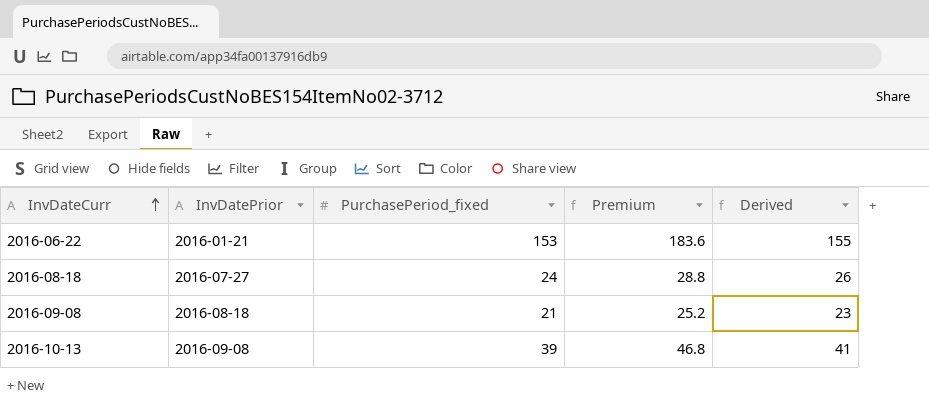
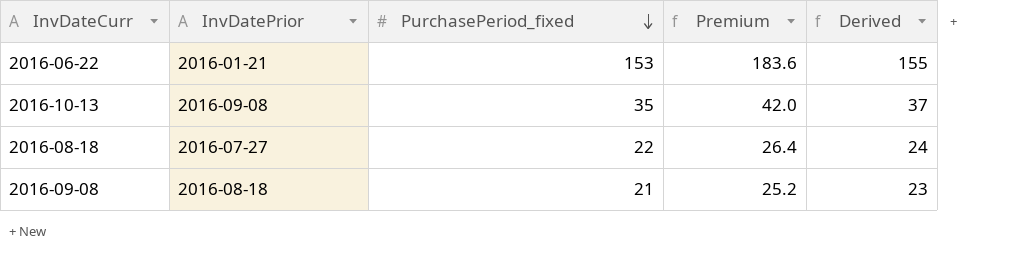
row order: InvDateCurr ascending -> PurchasePeriod_fixed descending
2016-10-13 | PurchasePeriod_fixed: 39 -> 35
2016-10-13 | Premium: 46.8 -> 42.0
2016-10-13 | Derived: 41 -> 37
2016-08-18 | PurchasePeriod_fixed: 24 -> 22
2016-08-18 | Premium: 28.8 -> 26.4
2016-08-18 | Derived: 26 -> 24

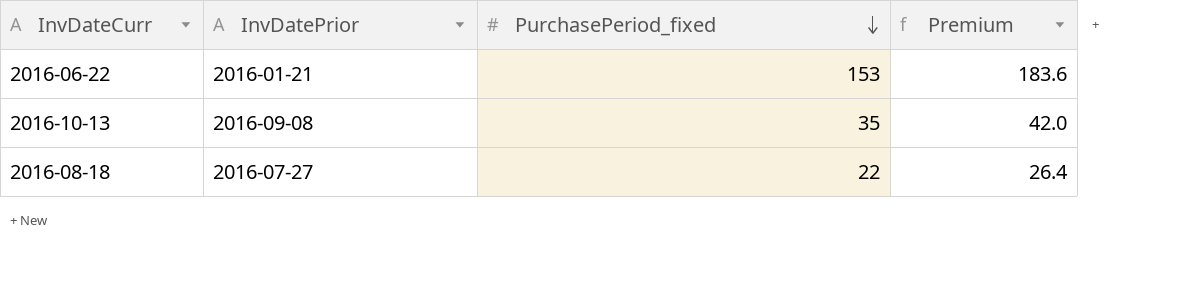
column Derived | formula: [PurchasePeriod_fixed] + 2 -> none
row 2016-09-08: 2016-08-18 | 21 | 25.2 | 23 -> none

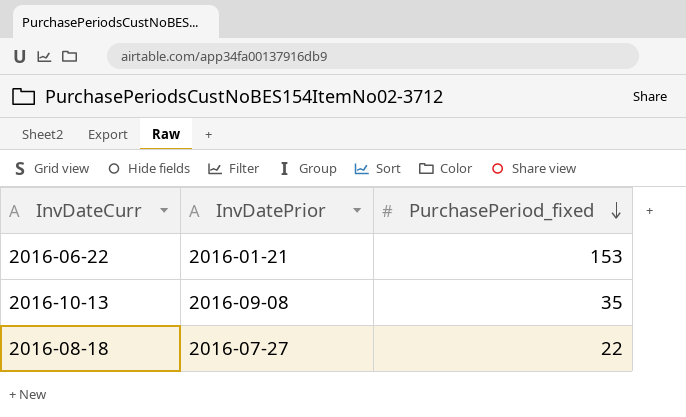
column Premium | formula: [PurchasePeriod_fixed] * 1.2 -> none

